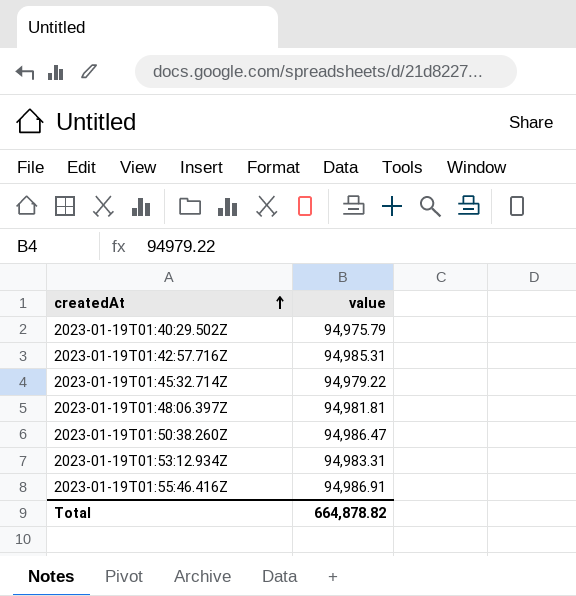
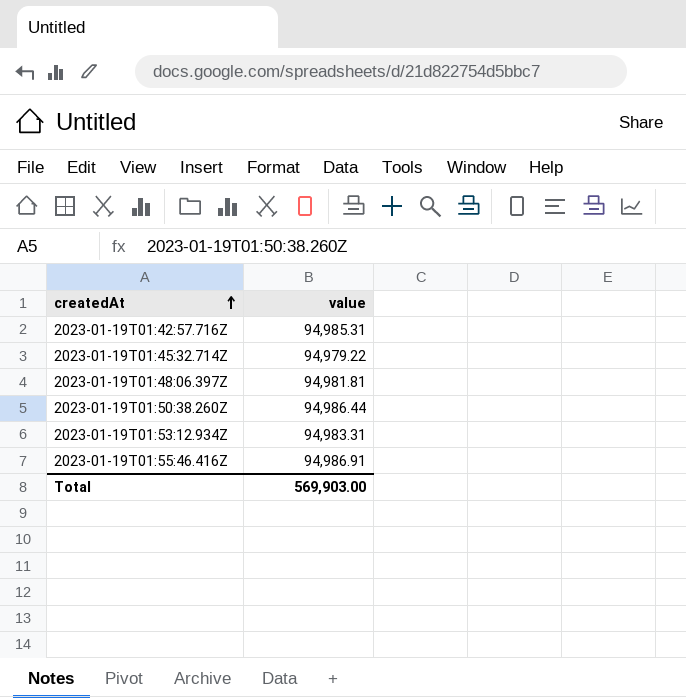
row 2023-01-19T01:40:29.502Z: 94,975.79 -> none
2023-01-19T01:50:38.260Z | value: 94,986.47 -> 94,986.44
Total | value: 664,878.82 -> 569,903.00

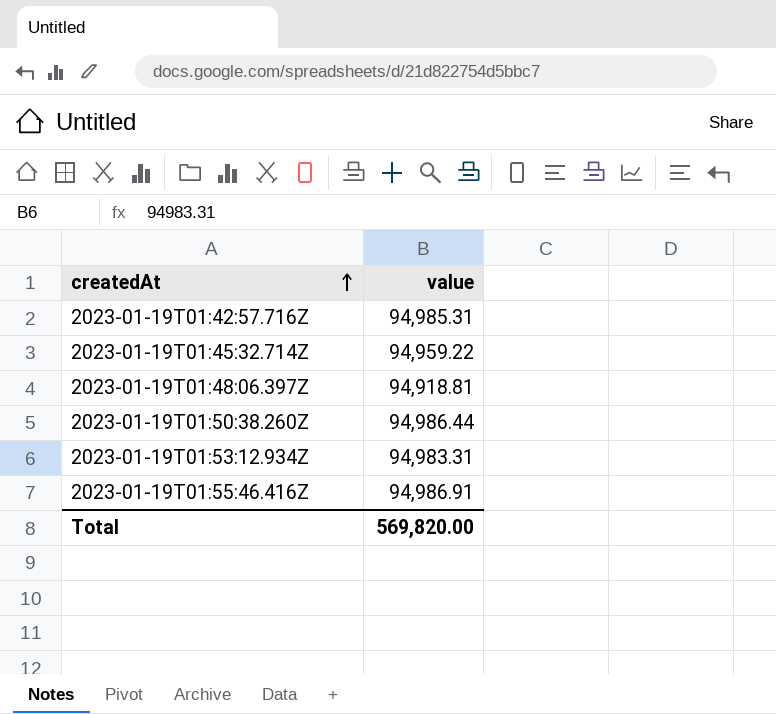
2023-01-19T01:45:32.714Z | value: 94,979.22 -> 94,959.22
2023-01-19T01:48:06.397Z | value: 94,981.81 -> 94,918.81
Total | value: 569,903.00 -> 569,820.00

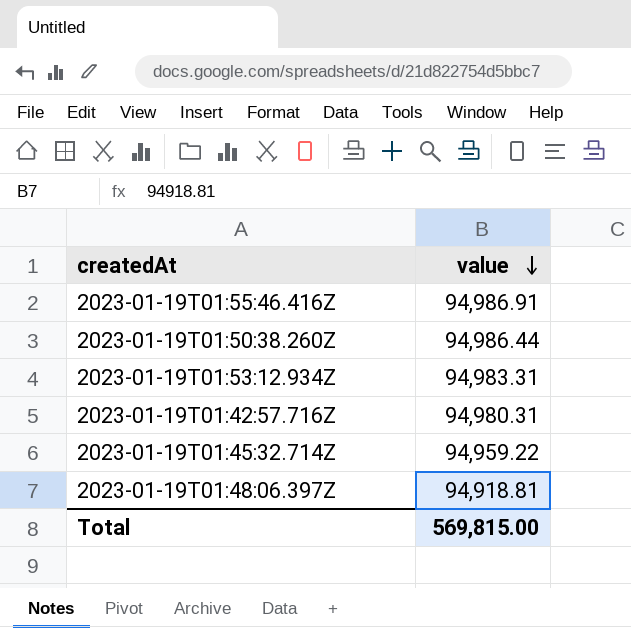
row order: createdAt ascending -> value descending
2023-01-19T01:42:57.716Z | value: 94,985.31 -> 94,980.31
Total | value: 569,820.00 -> 569,815.00

